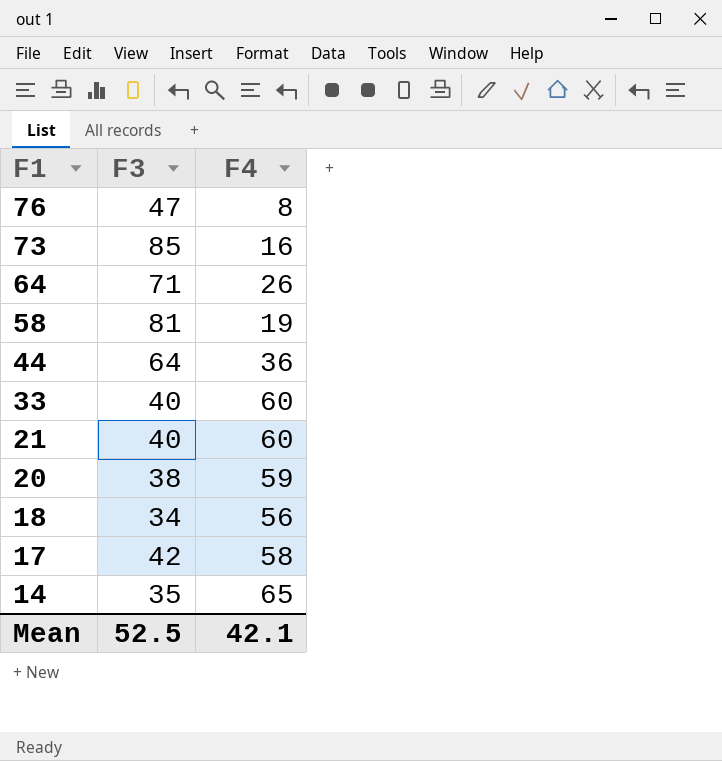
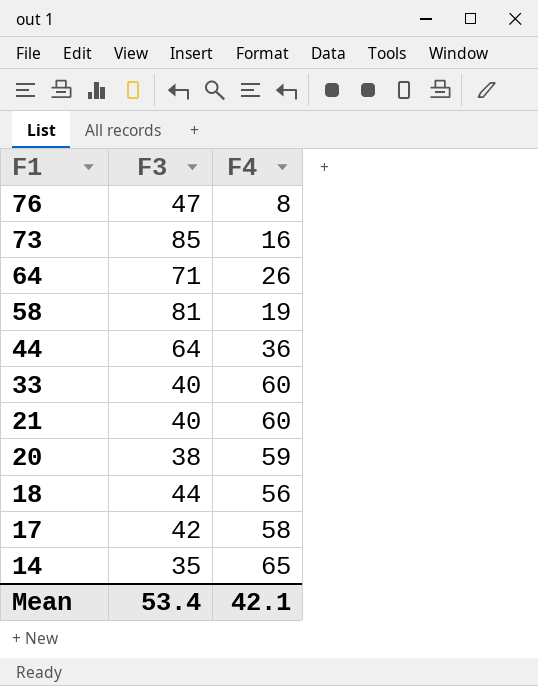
18 | F3: 34 -> 44
Mean | F3: 52.5 -> 53.4

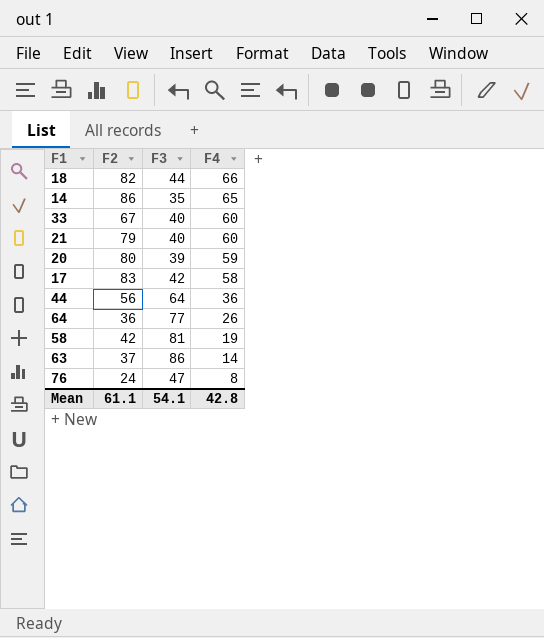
row order: F1 descending -> F4 descending
column F2 | position: none -> 2
row 73: 85 | 16 -> none
18 | F4: 56 -> 66
20 | F3: 38 -> 39
64 | F3: 71 -> 77
row 63: none -> 37 | 86 | 14
Mean | F3: 53.4 -> 54.1
Mean | F4: 42.1 -> 42.8

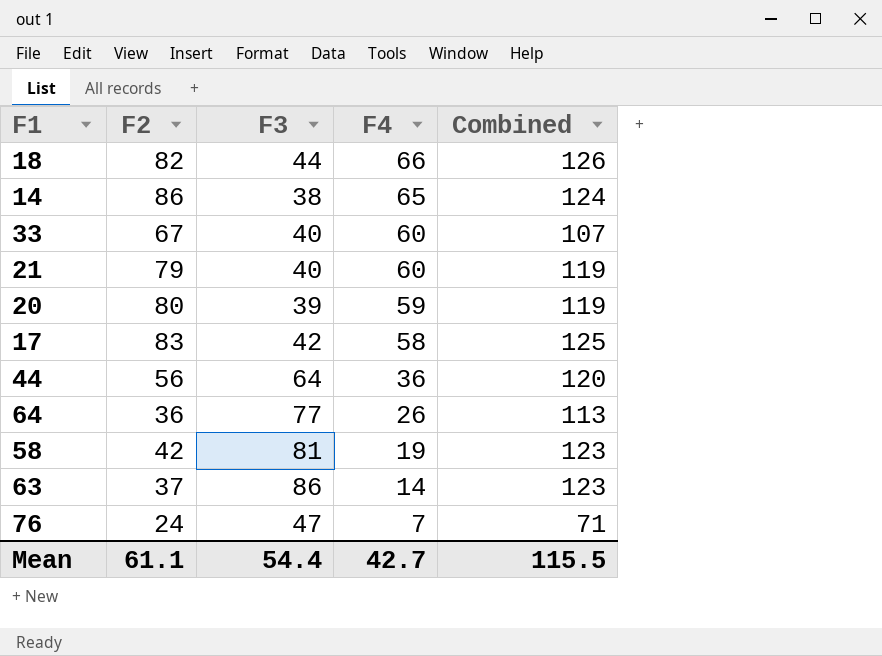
column Combined | formula: none -> [F2] + [F3]
14 | F3: 35 -> 38
76 | F4: 8 -> 7
Mean | F3: 54.1 -> 54.4
Mean | F4: 42.8 -> 42.7

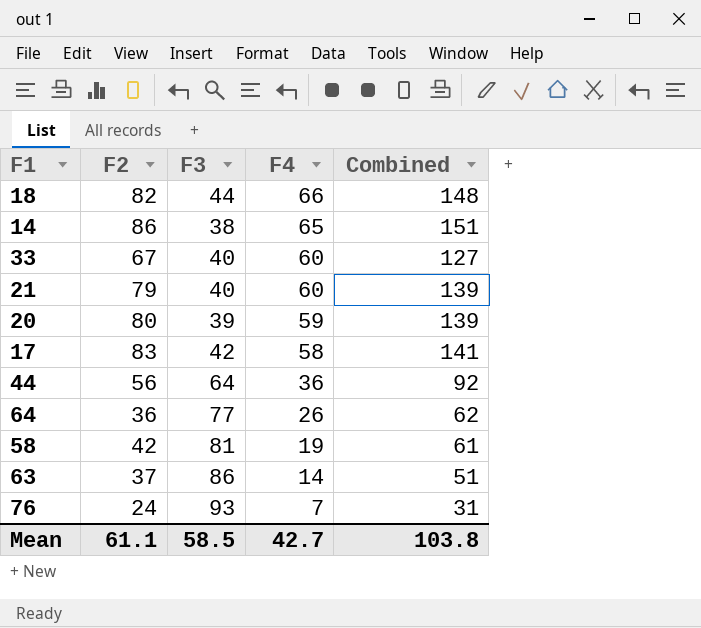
column Combined | formula: [F2] + [F3] -> [F2] + [F4]
76 | F3: 47 -> 93
Mean | F3: 54.4 -> 58.5
Mean | Combined: 115.5 -> 103.8

